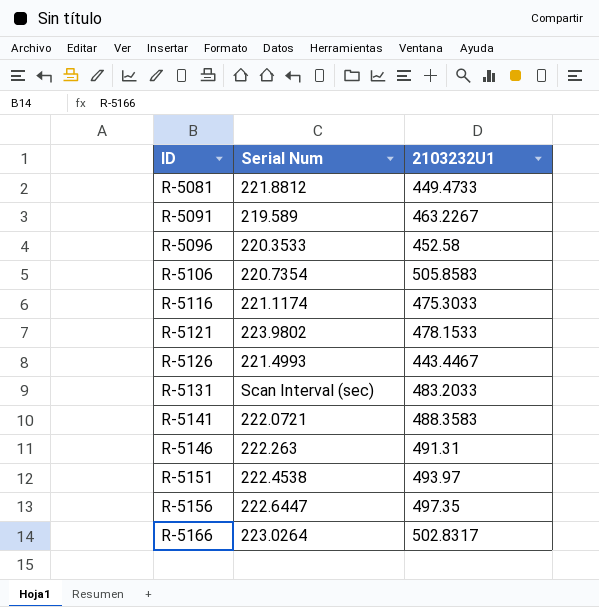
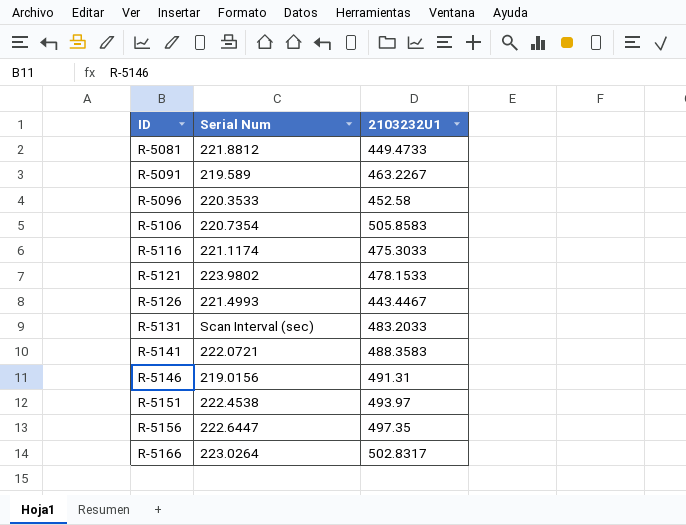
R-5146 | Serial Num: 222.263 -> 219.0156

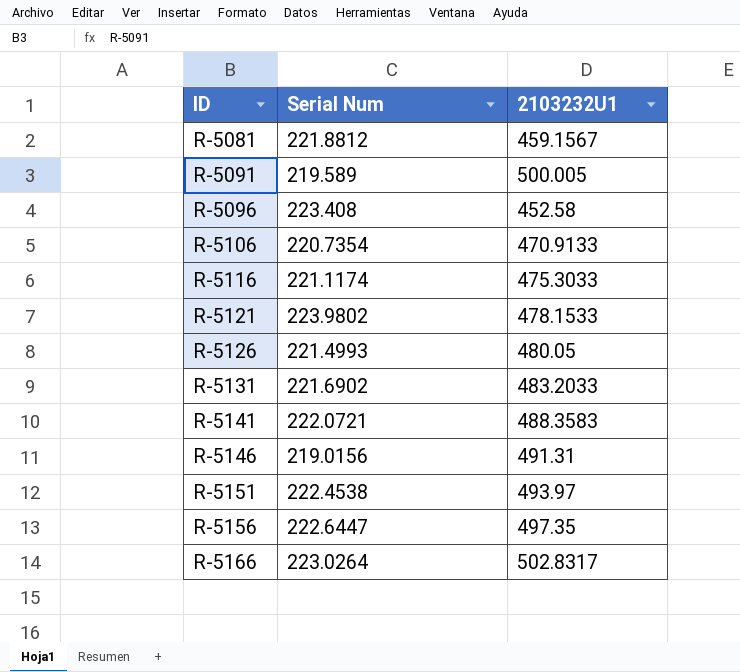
R-5081 | 2103232U1: 449.4733 -> 459.1567
R-5091 | 2103232U1: 463.2267 -> 500.005
R-5096 | Serial Num: 220.3533 -> 223.408
R-5106 | 2103232U1: 505.8583 -> 470.9133
R-5126 | 2103232U1: 443.4467 -> 480.05
R-5131 | Serial Num: Scan Interval (sec) -> 221.6902

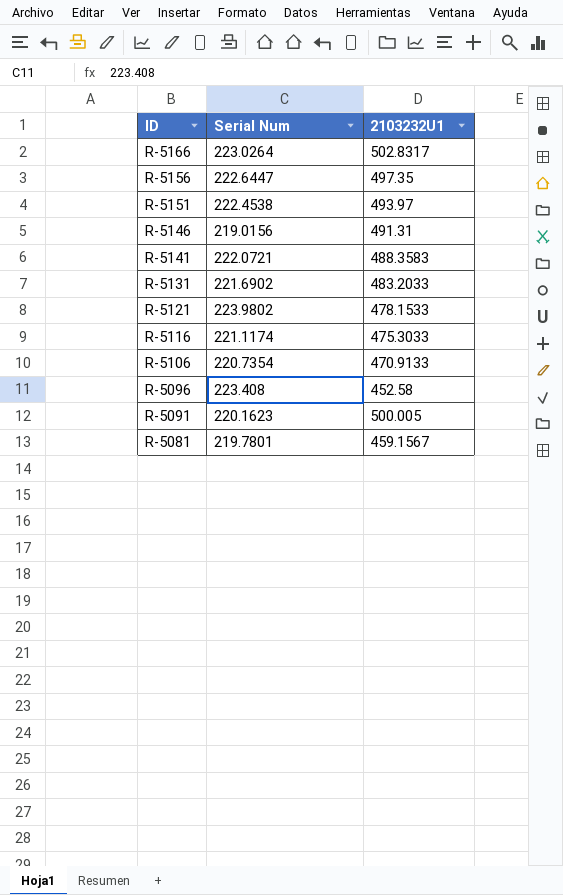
row order: ID ascending -> ID descending
row R-5126: 221.4993 | 480.05 -> none
R-5091 | Serial Num: 219.589 -> 220.1623
R-5081 | Serial Num: 221.8812 -> 219.7801

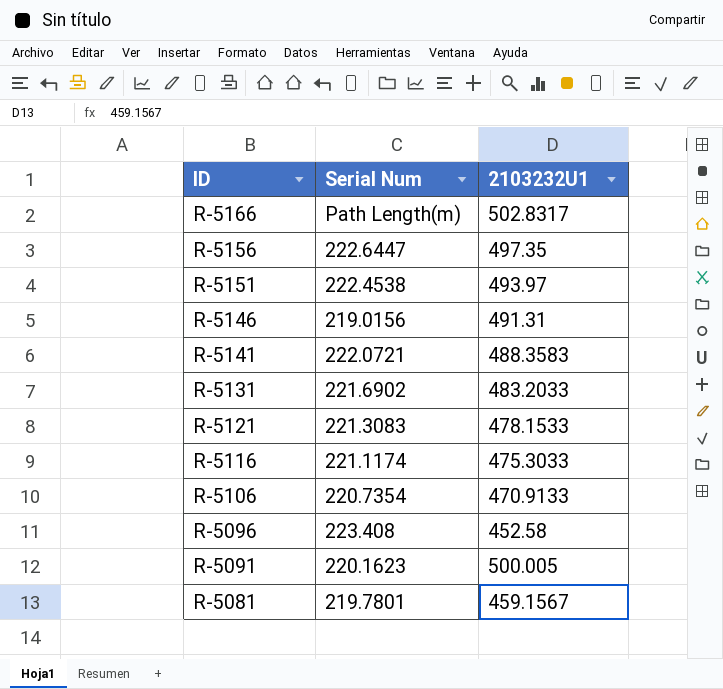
R-5166 | Serial Num: 223.0264 -> Path Length(m)
R-5121 | Serial Num: 223.9802 -> 221.3083

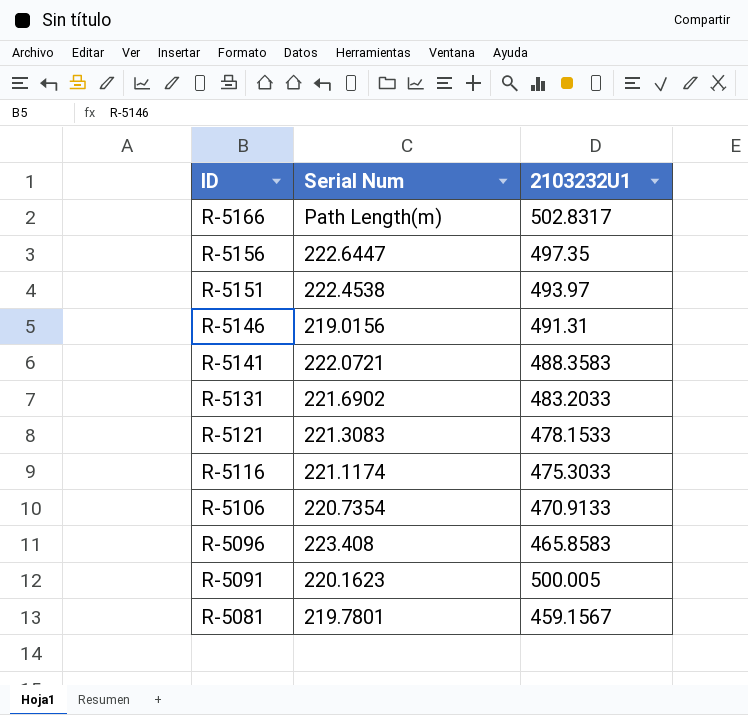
R-5096 | 2103232U1: 452.58 -> 465.8583

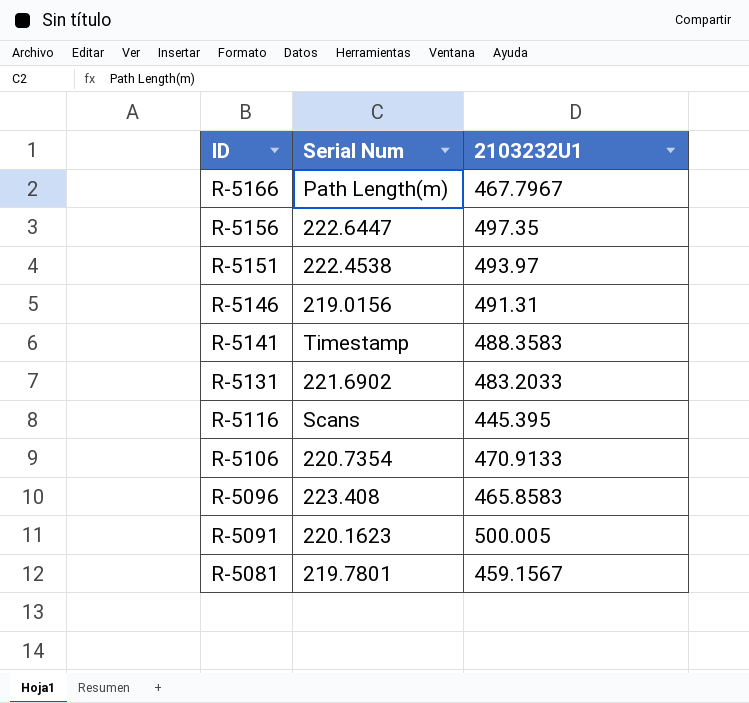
row R-5121: 221.3083 | 478.1533 -> none
R-5166 | 2103232U1: 502.8317 -> 467.7967
R-5141 | Serial Num: 222.0721 -> Timestamp
R-5116 | Serial Num: 221.1174 -> Scans
R-5116 | 2103232U1: 475.3033 -> 445.395

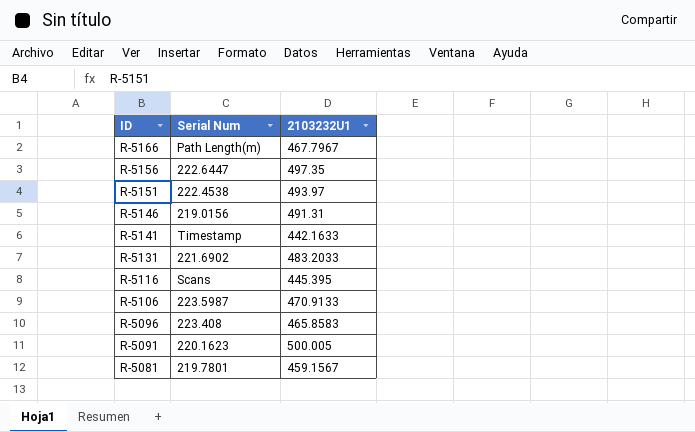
R-5141 | 2103232U1: 488.3583 -> 442.1633
R-5106 | Serial Num: 220.7354 -> 223.5987

